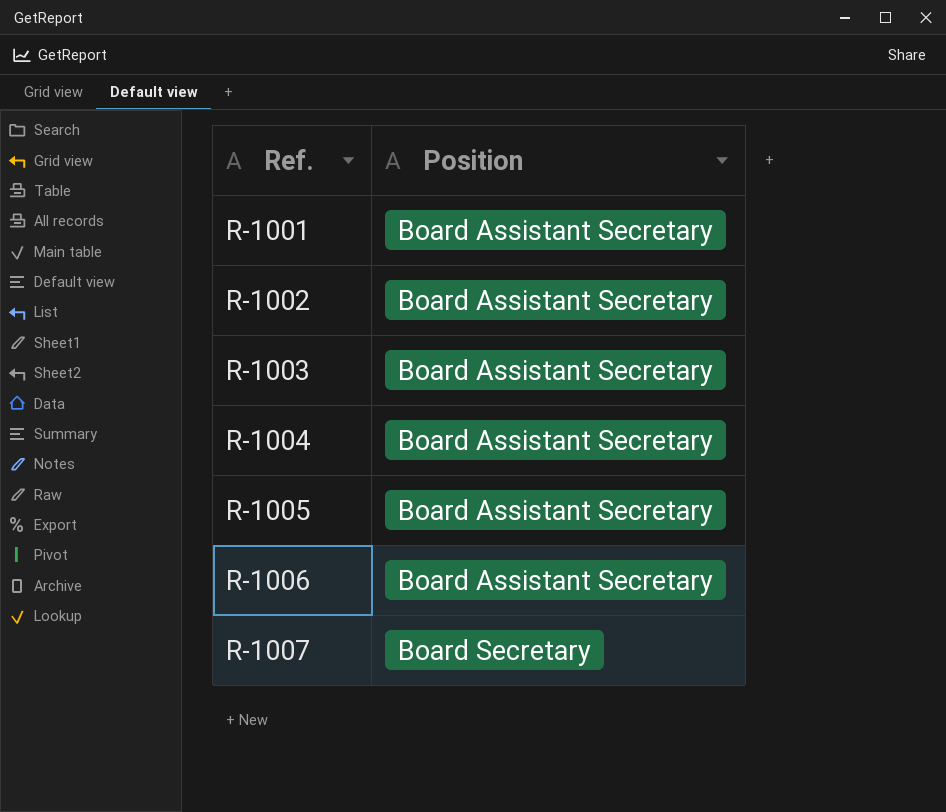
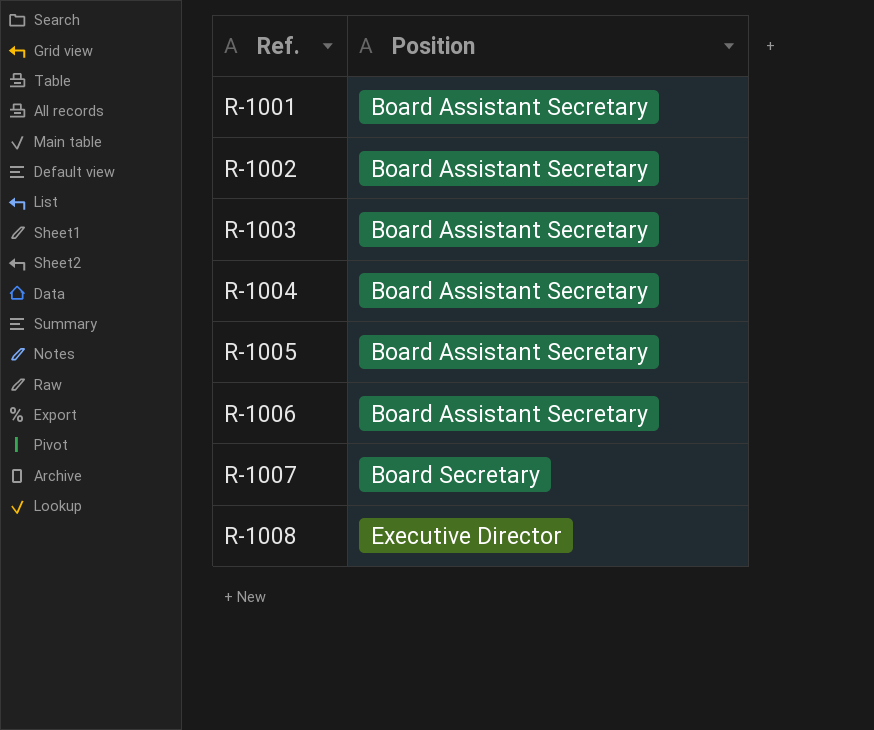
row R-1008: none -> Executive Director

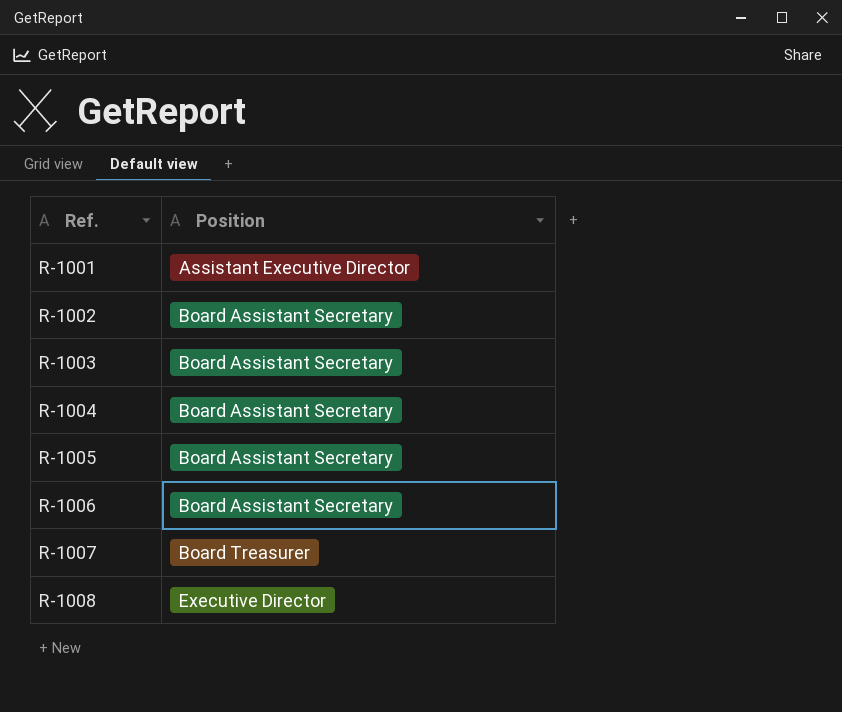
R-1001 | Position: Board Assistant Secretary -> Assistant Executive Director
R-1007 | Position: Board Secretary -> Board Treasurer

